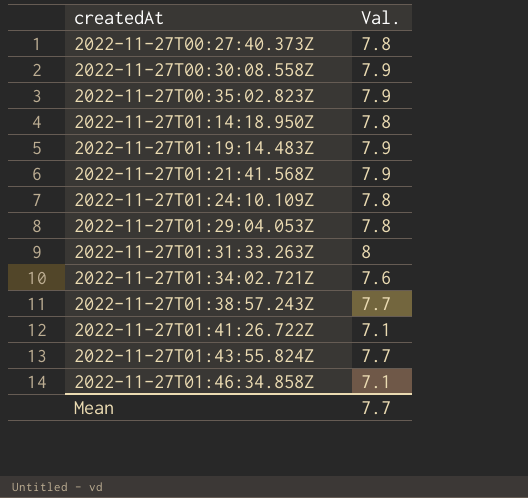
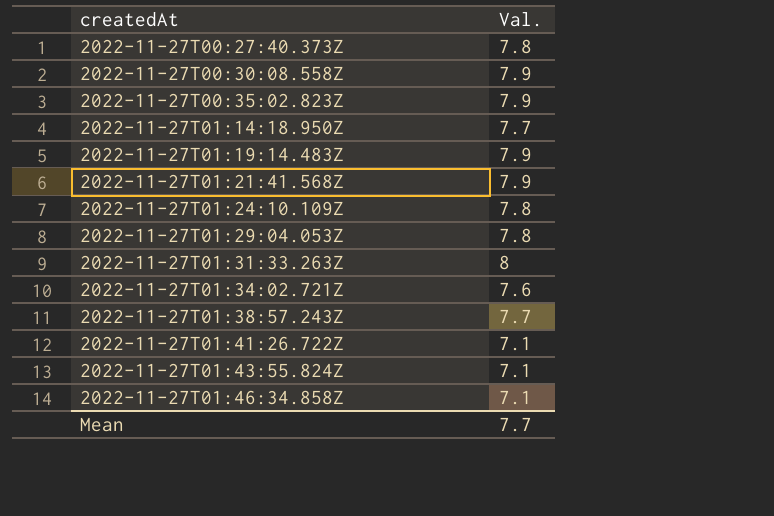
2022-11-27T01:14:18.950Z | Val.: 7.8 -> 7.7
2022-11-27T01:43:55.824Z | Val.: 7.7 -> 7.1

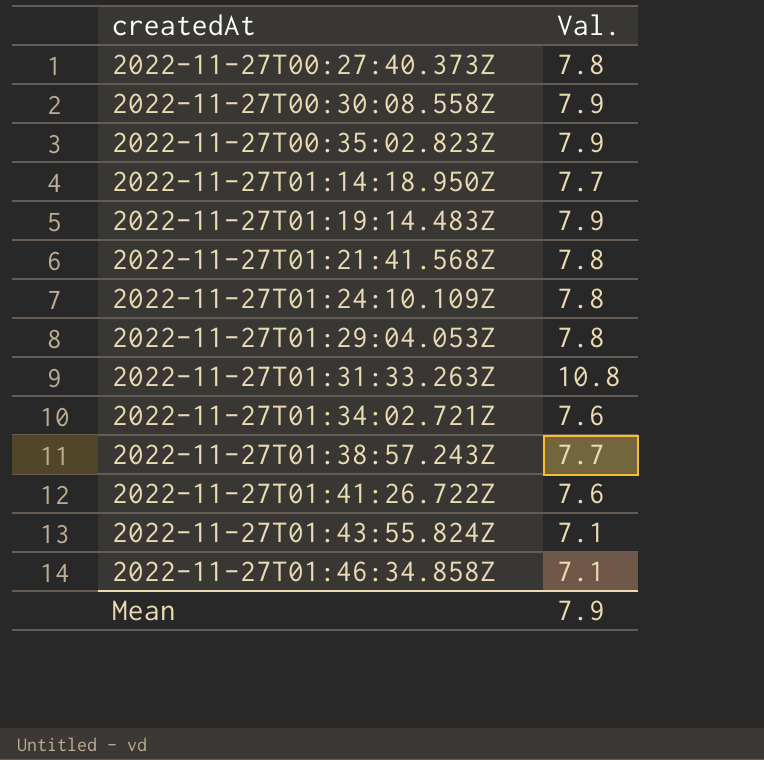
2022-11-27T01:21:41.568Z | Val.: 7.9 -> 7.8
2022-11-27T01:31:33.263Z | Val.: 8 -> 10.8
2022-11-27T01:41:26.722Z | Val.: 7.1 -> 7.6
Mean | Val.: 7.7 -> 7.9

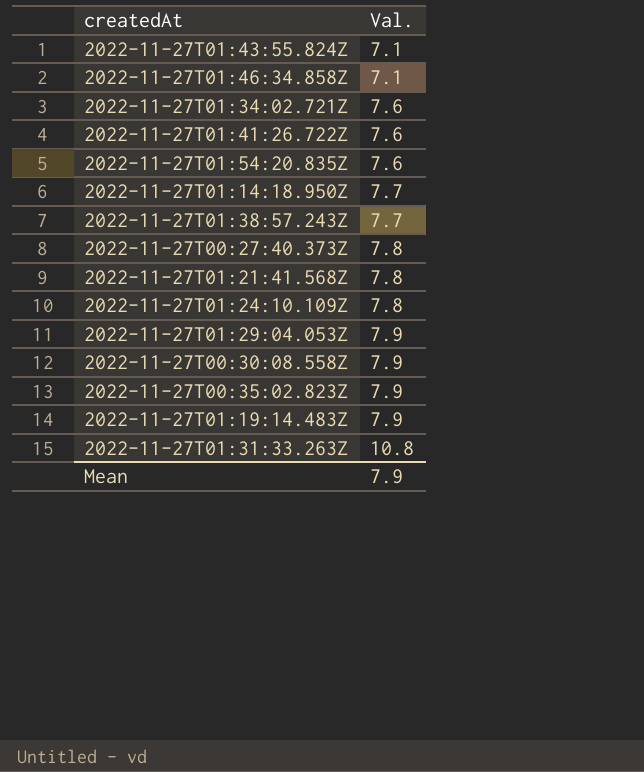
row order: createdAt ascending -> Val. ascending
row 2022-11-27T01:54:20.835Z: none -> 7.6
2022-11-27T01:29:04.053Z | Val.: 7.8 -> 7.9

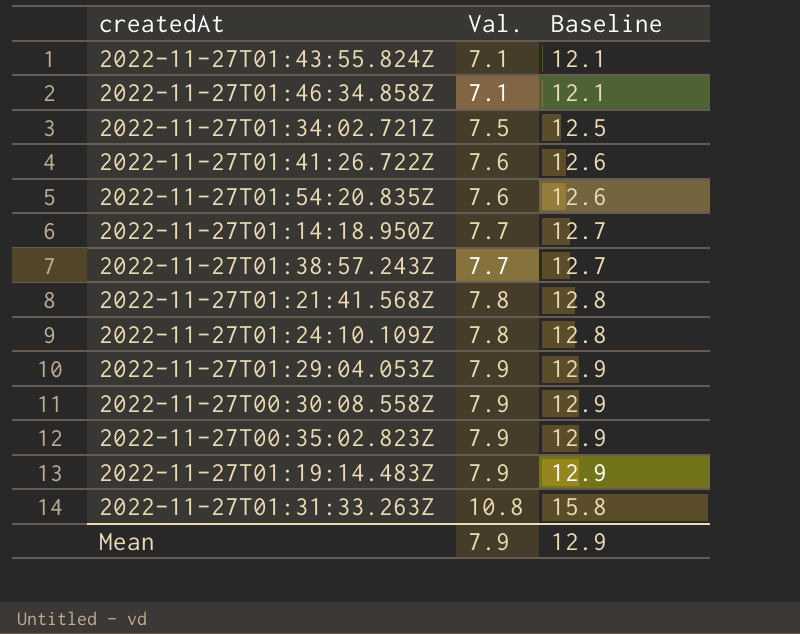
column Baseline | formula: none -> [Val.] + 5
row 2022-11-27T00:27:40.373Z: 7.8 -> none
2022-11-27T01:34:02.721Z | Val.: 7.6 -> 7.5

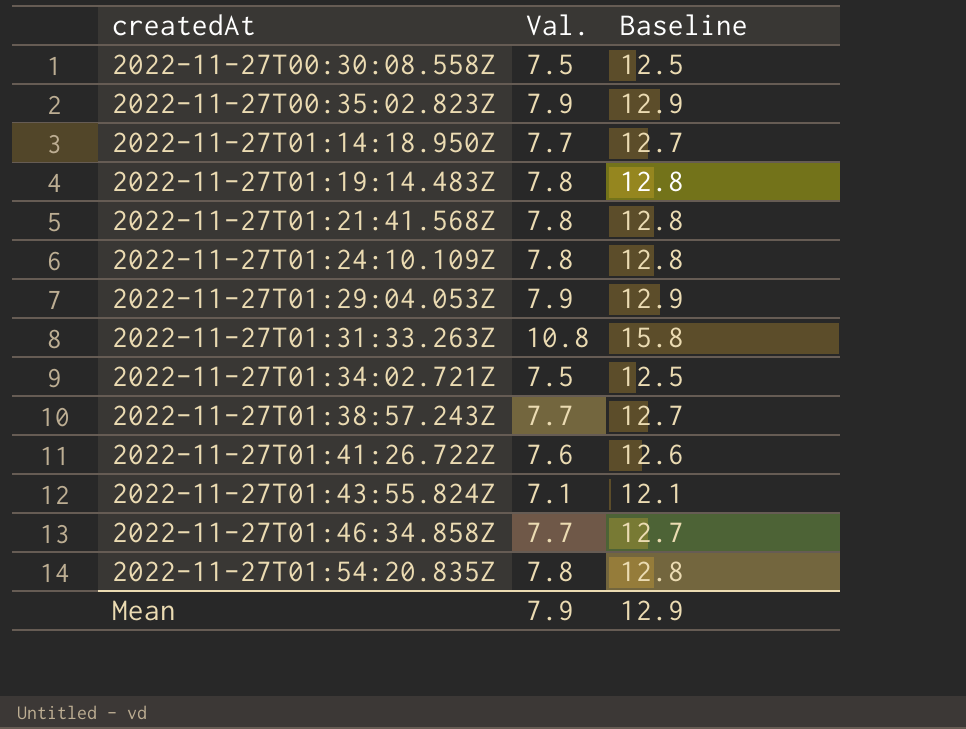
row order: Val. ascending -> createdAt ascending
2022-11-27T00:30:08.558Z | Val.: 7.9 -> 7.5
2022-11-27T00:30:08.558Z | Baseline: 12.9 -> 12.5
2022-11-27T01:19:14.483Z | Val.: 7.9 -> 7.8
2022-11-27T01:19:14.483Z | Baseline: 12.9 -> 12.8
2022-11-27T01:46:34.858Z | Val.: 7.1 -> 7.7
2022-11-27T01:46:34.858Z | Baseline: 12.1 -> 12.7
2022-11-27T01:54:20.835Z | Val.: 7.6 -> 7.8
2022-11-27T01:54:20.835Z | Baseline: 12.6 -> 12.8

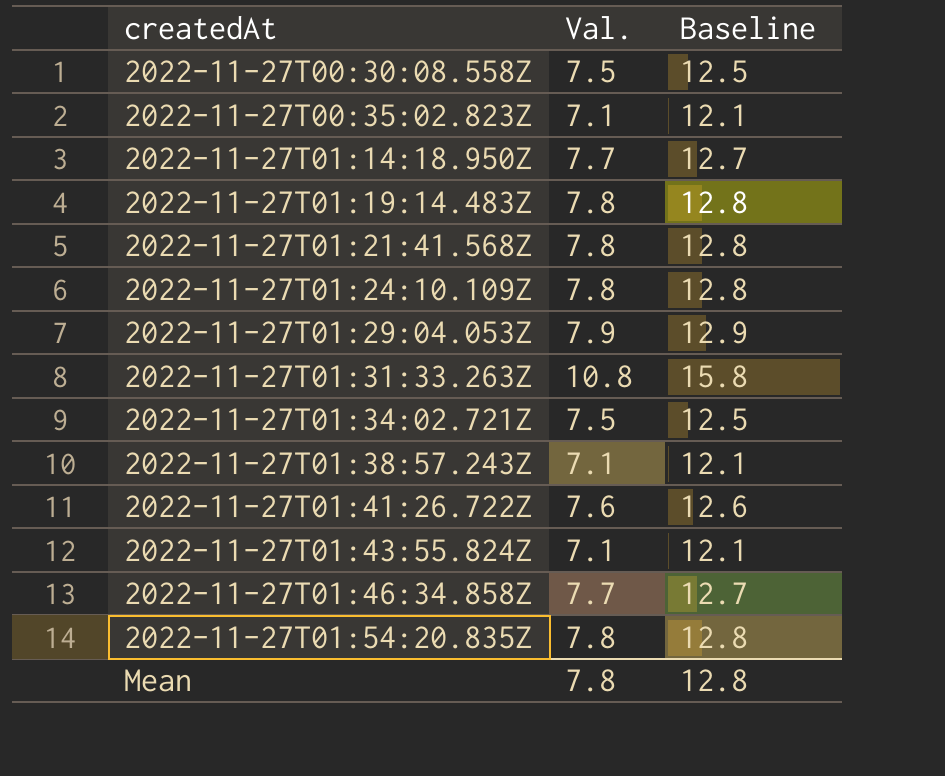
2022-11-27T00:35:02.823Z | Val.: 7.9 -> 7.1
2022-11-27T00:35:02.823Z | Baseline: 12.9 -> 12.1
2022-11-27T01:38:57.243Z | Val.: 7.7 -> 7.1
2022-11-27T01:38:57.243Z | Baseline: 12.7 -> 12.1
Mean | Val.: 7.9 -> 7.8
Mean | Baseline: 12.9 -> 12.8

